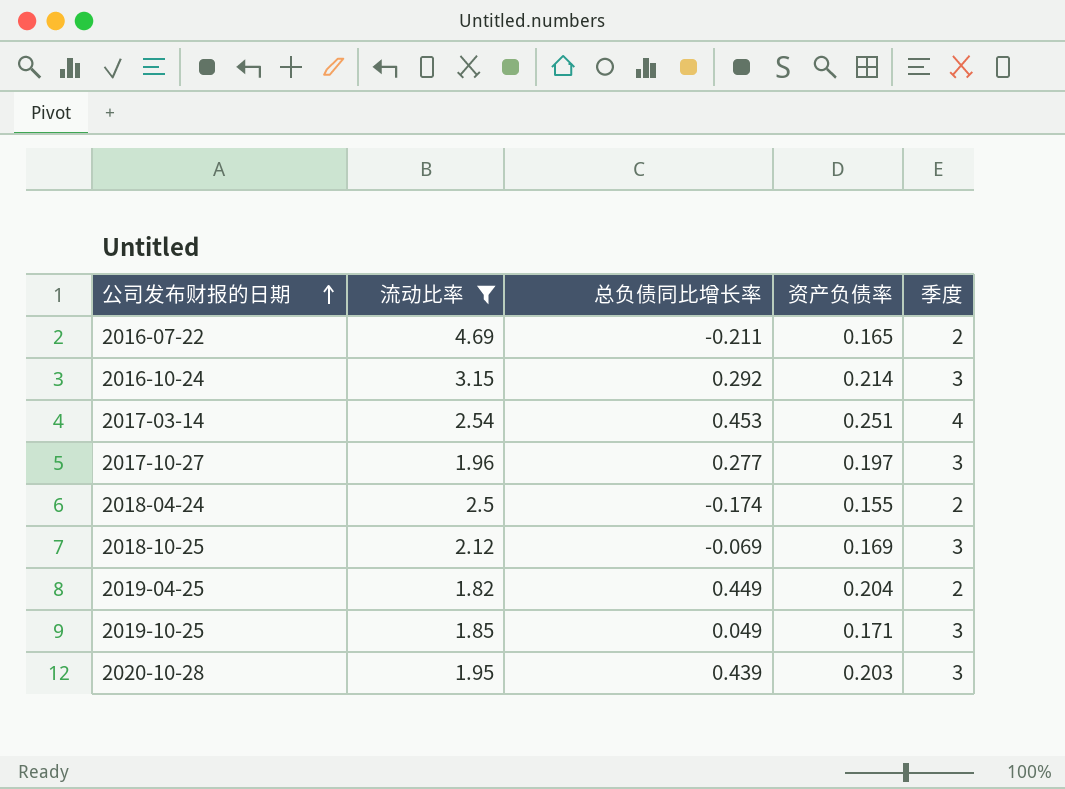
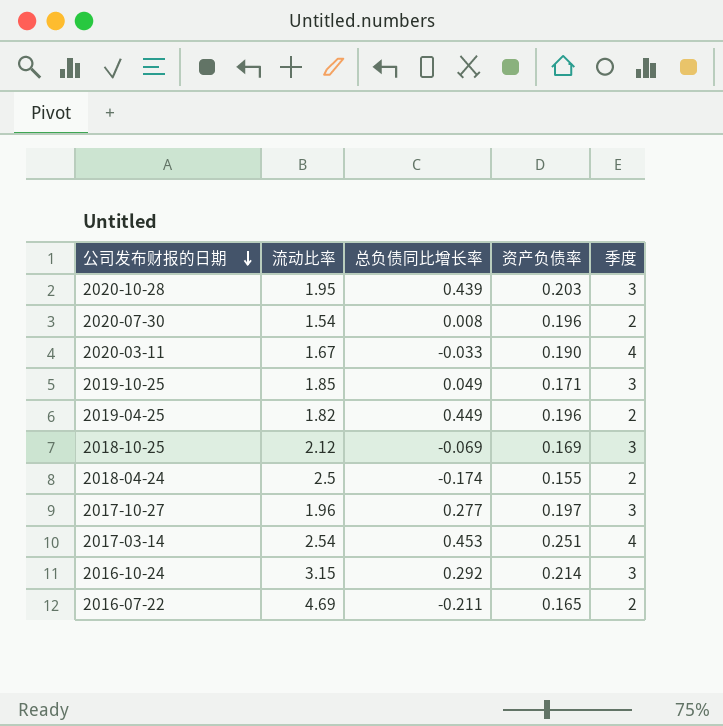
filter: 流动比率 >= 1.82 -> none
row order: 公司发布财报的日期 ascending -> 公司发布财报的日期 descending
2019-04-25 | 资产负债率: 0.204 -> 0.196

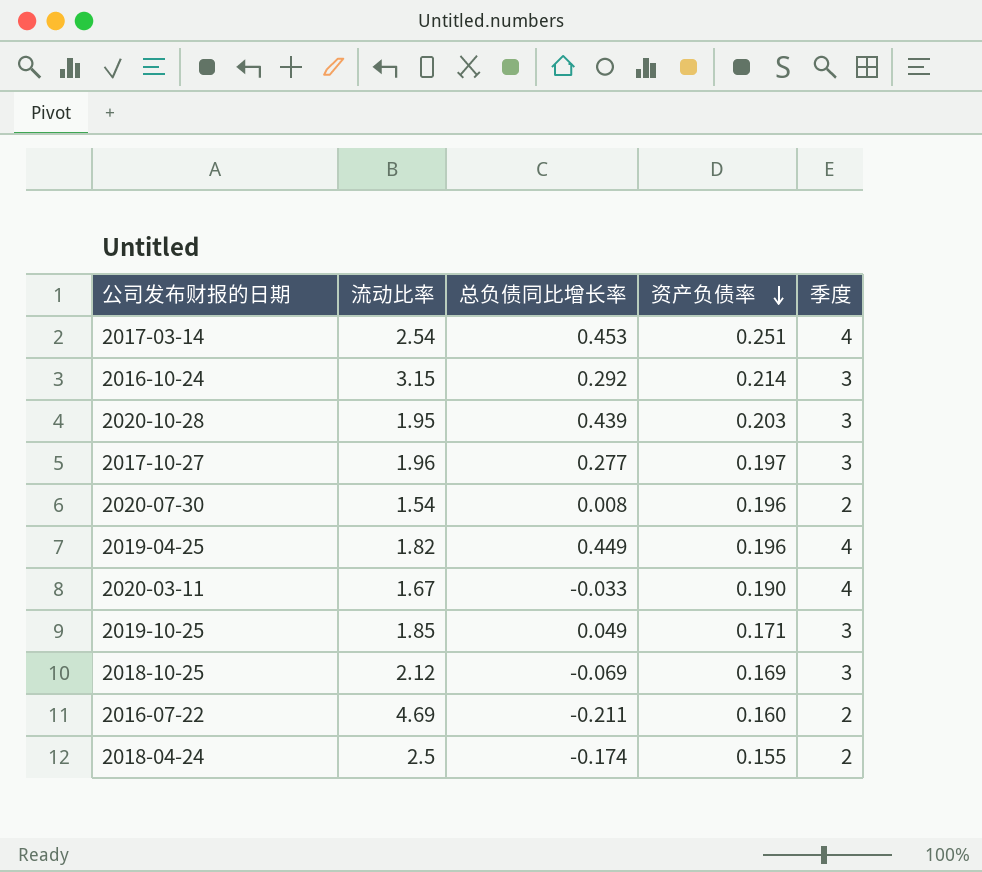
row order: 公司发布财报的日期 descending -> 资产负债率 descending
2019-04-25 | 季度: 2 -> 4
2016-07-22 | 资产负债率: 0.165 -> 0.160

